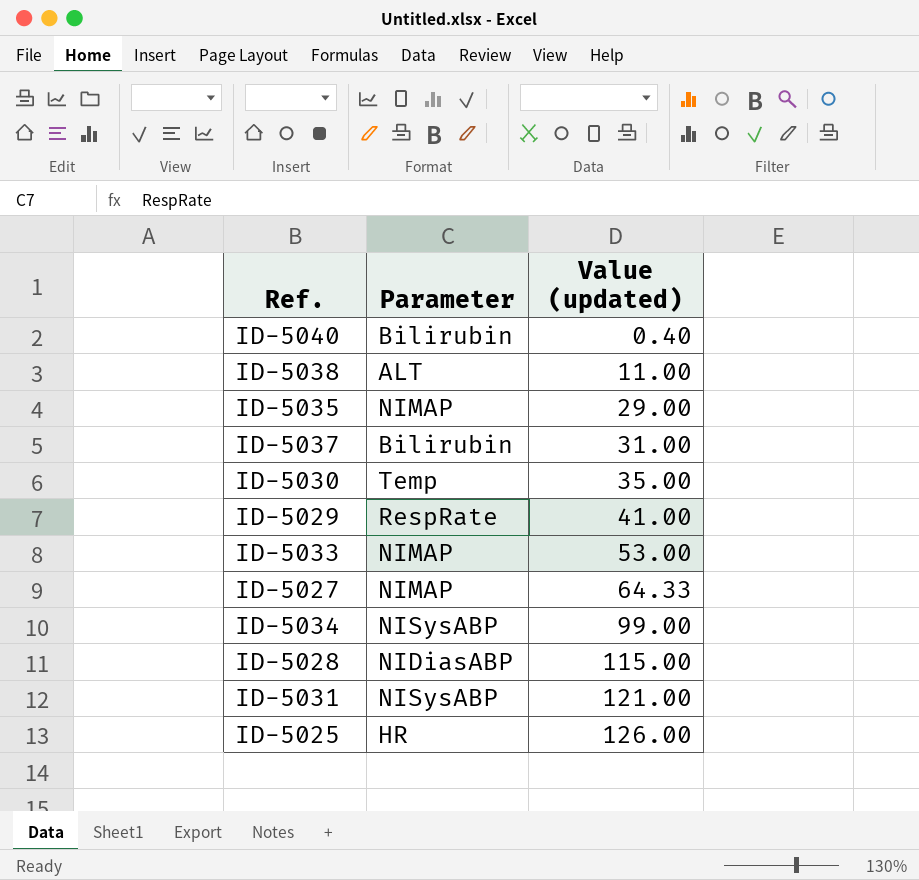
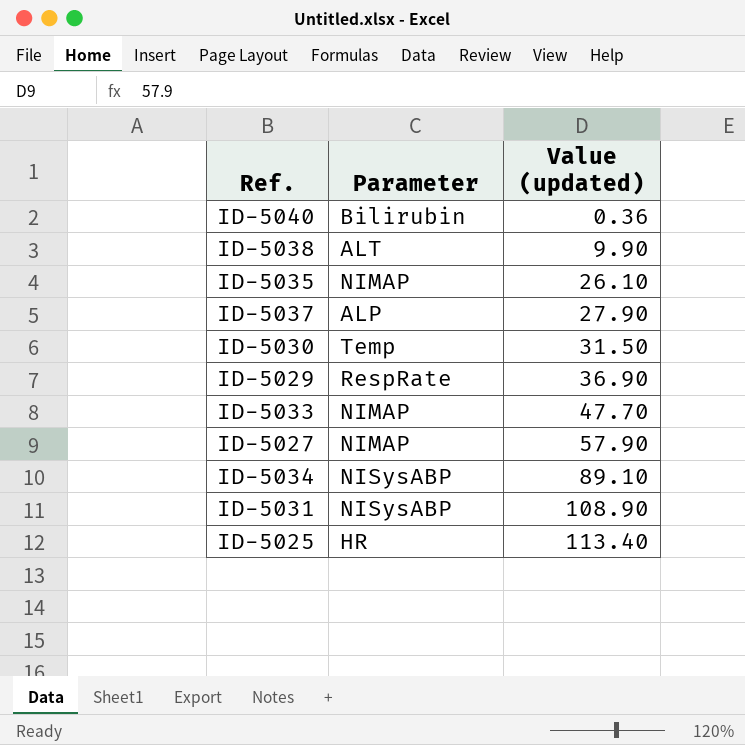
row ID-5028: NIDiasABP | 115.00 -> none
ID-5040 | Value (updated): 0.40 -> 0.36
ID-5038 | Value (updated): 11.00 -> 9.90
ID-5035 | Value (updated): 29.00 -> 26.10
ID-5037 | Parameter: Bilirubin -> ALP
ID-5037 | Value (updated): 31.00 -> 27.90
ID-5030 | Value (updated): 35.00 -> 31.50
ID-5029 | Value (updated): 41.00 -> 36.90
ID-5033 | Value (updated): 53.00 -> 47.70
ID-5027 | Value (updated): 64.33 -> 57.90
ID-5034 | Value (updated): 99.00 -> 89.10
ID-5031 | Value (updated): 121.00 -> 108.90
ID-5025 | Value (updated): 126.00 -> 113.40

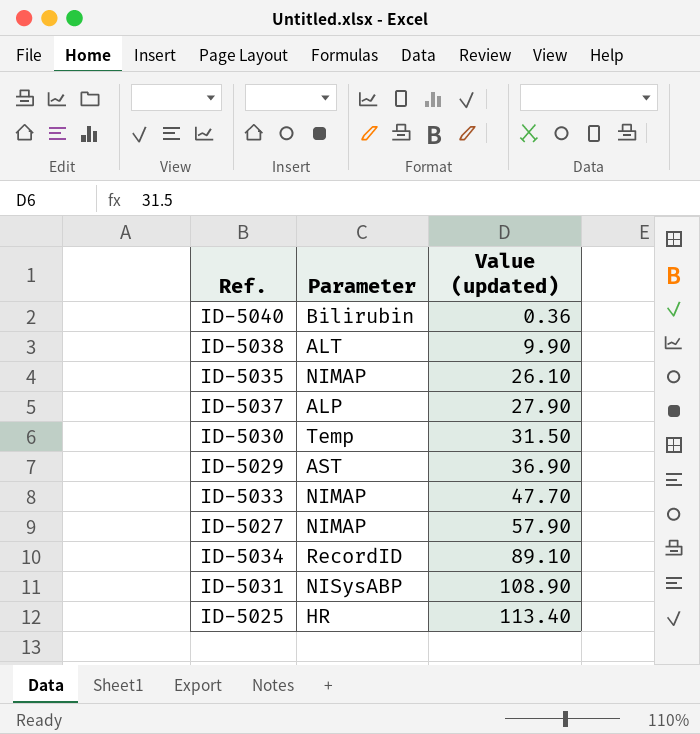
ID-5029 | Parameter: RespRate -> AST
ID-5034 | Parameter: NISysABP -> RecordID

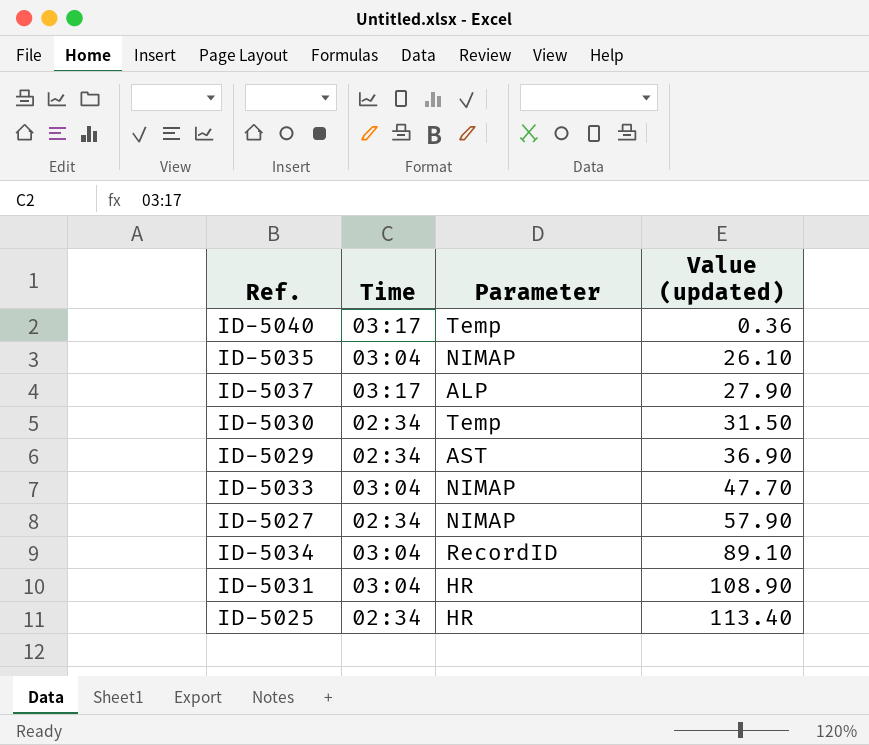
column Time | position: none -> 2
row ID-5038: ALT | 9.90 -> none
ID-5040 | Parameter: Bilirubin -> Temp
ID-5031 | Parameter: NISysABP -> HR

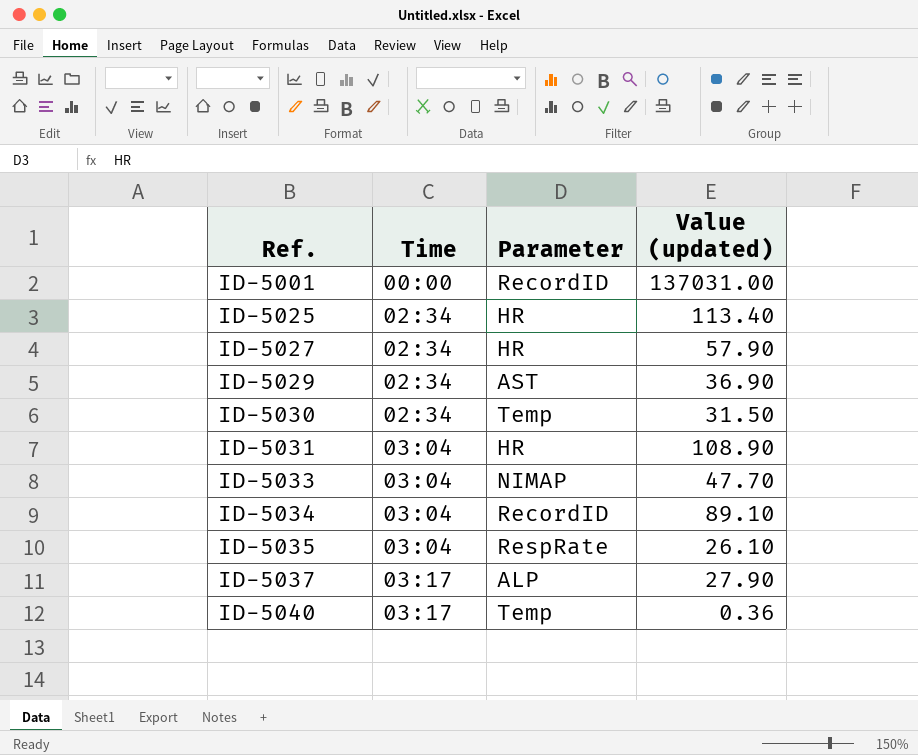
row order: Value (updated) ascending -> Ref. ascending
row ID-5001: none -> 00:00 | RecordID | 137031.00
ID-5027 | Parameter: NIMAP -> HR
ID-5035 | Parameter: NIMAP -> RespRate

